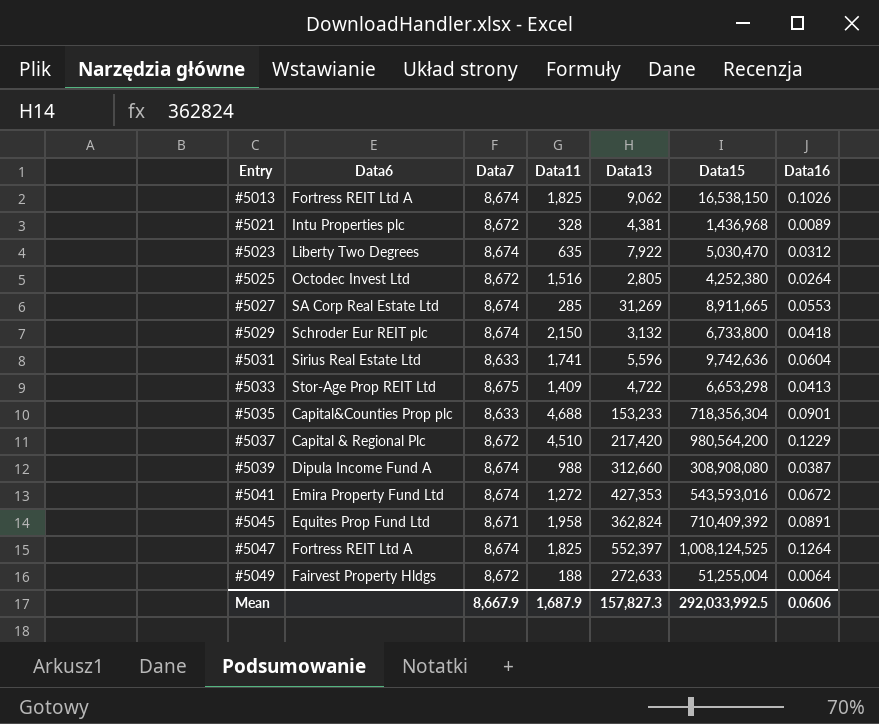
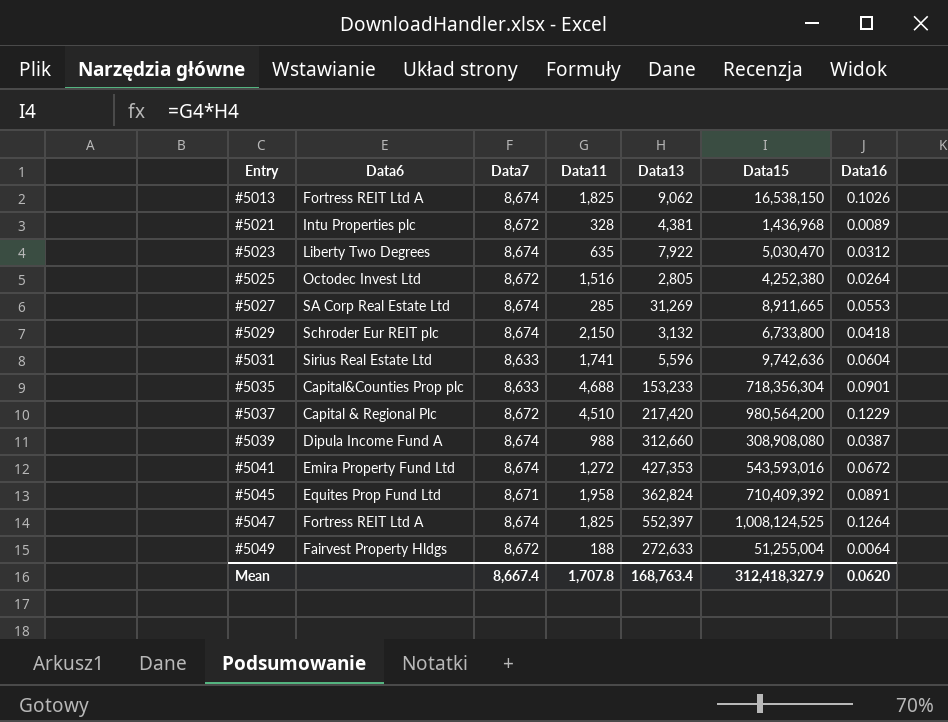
row #5033: Stor-Age Prop REIT Ltd | 8,675 | 1,409 | 4,722 | 6,653,298 | 0.0413 -> none
Mean | Data7: 8,667.9 -> 8,667.4
Mean | Data11: 1,687.9 -> 1,707.8
Mean | Data13: 157,827.3 -> 168,763.4
Mean | Data15: 292,033,992.5 -> 312,418,327.9
Mean | Data16: 0.0606 -> 0.0620

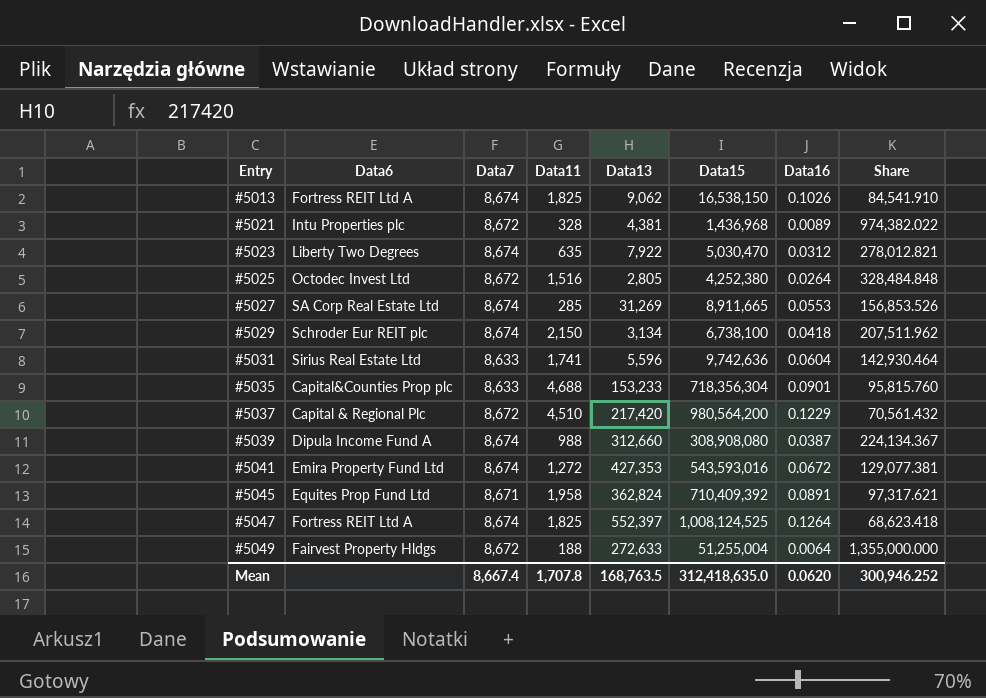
column Share | formula: none -> [Data7] / [Data16]
#5029 | Data13: 3,132 -> 3,134
#5029 | Data15: 6,733,800 -> 6,738,100
Mean | Data13: 168,763.4 -> 168,763.5
Mean | Data15: 312,418,327.9 -> 312,418,635.0

